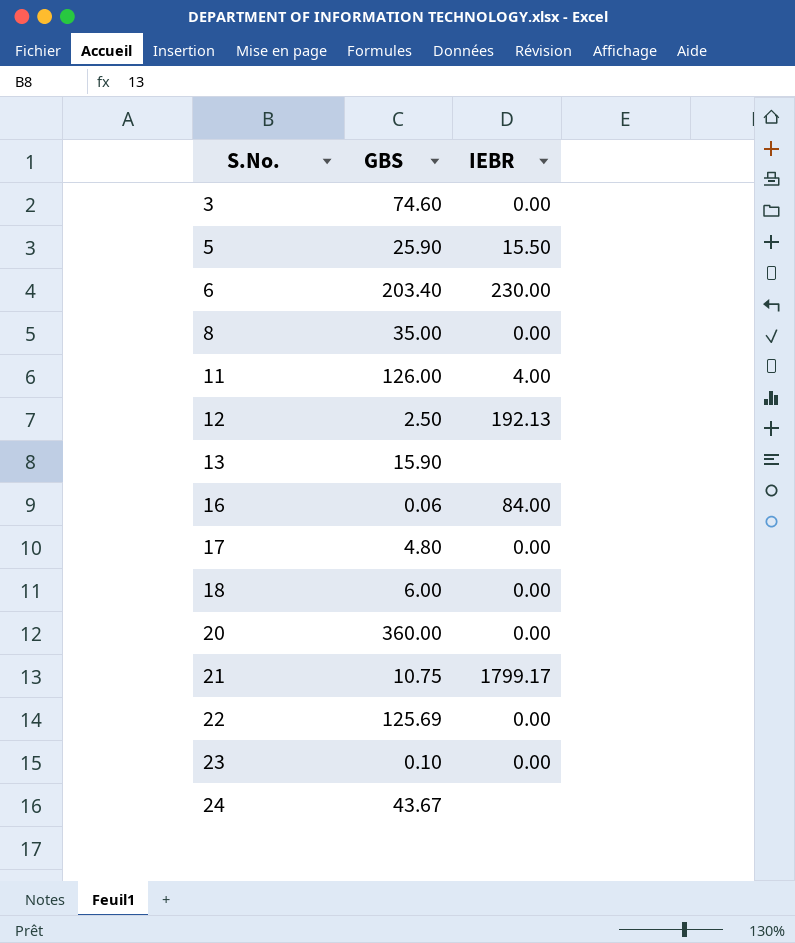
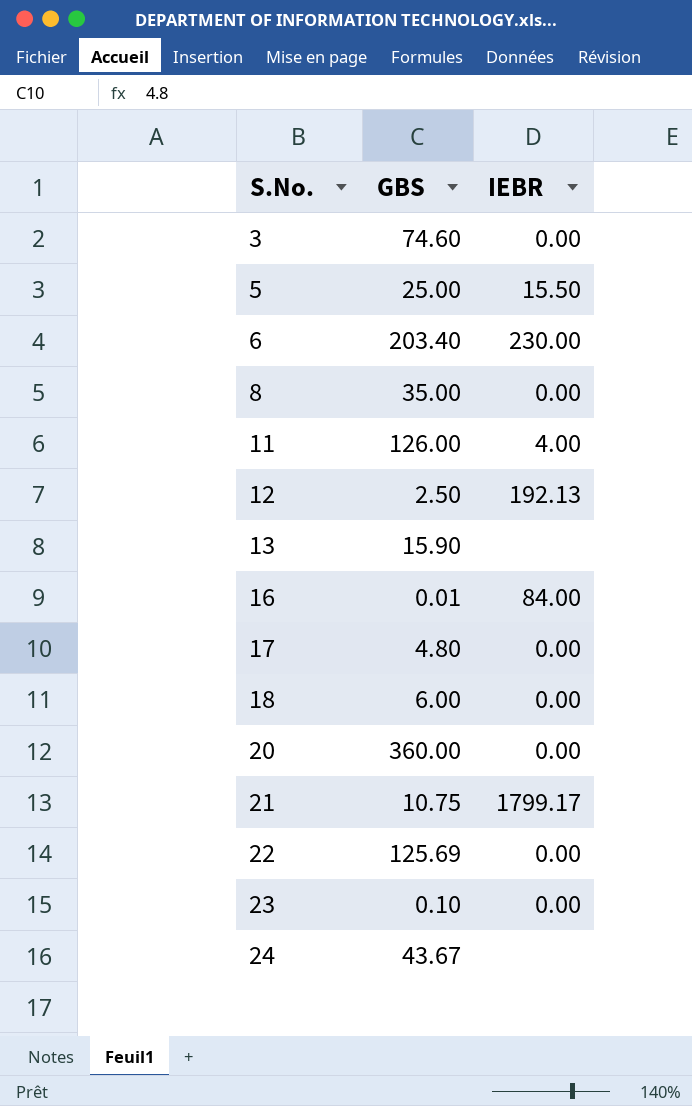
5 | GBS: 25.90 -> 25.00
16 | GBS: 0.06 -> 0.01

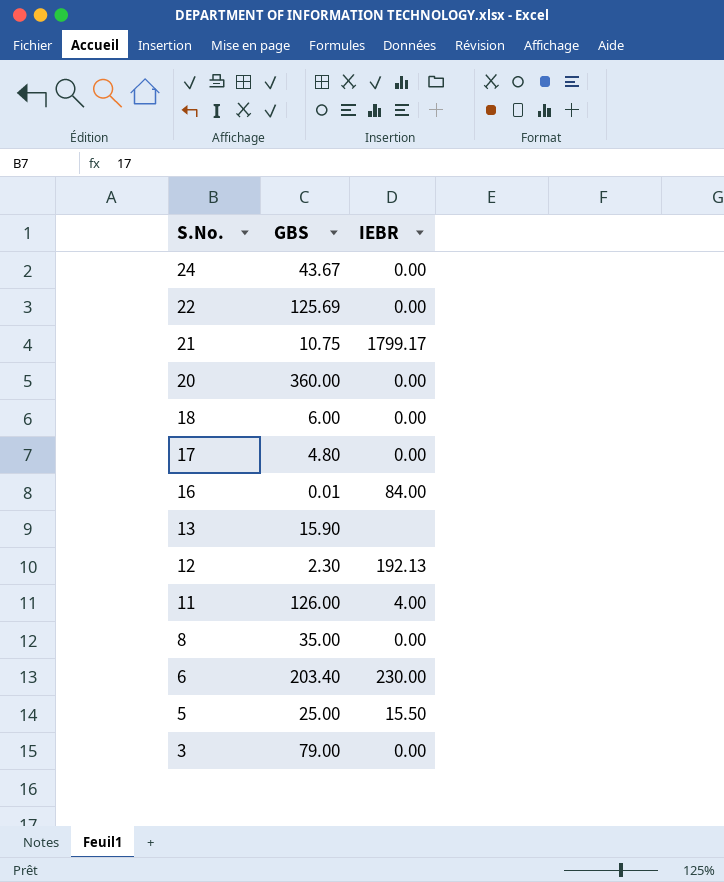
row order: S.No. ascending -> S.No. descending
row 23: 0.10 | 0.00 -> none
24 | IEBR: none -> 0.00
12 | GBS: 2.50 -> 2.30
3 | GBS: 74.60 -> 79.00

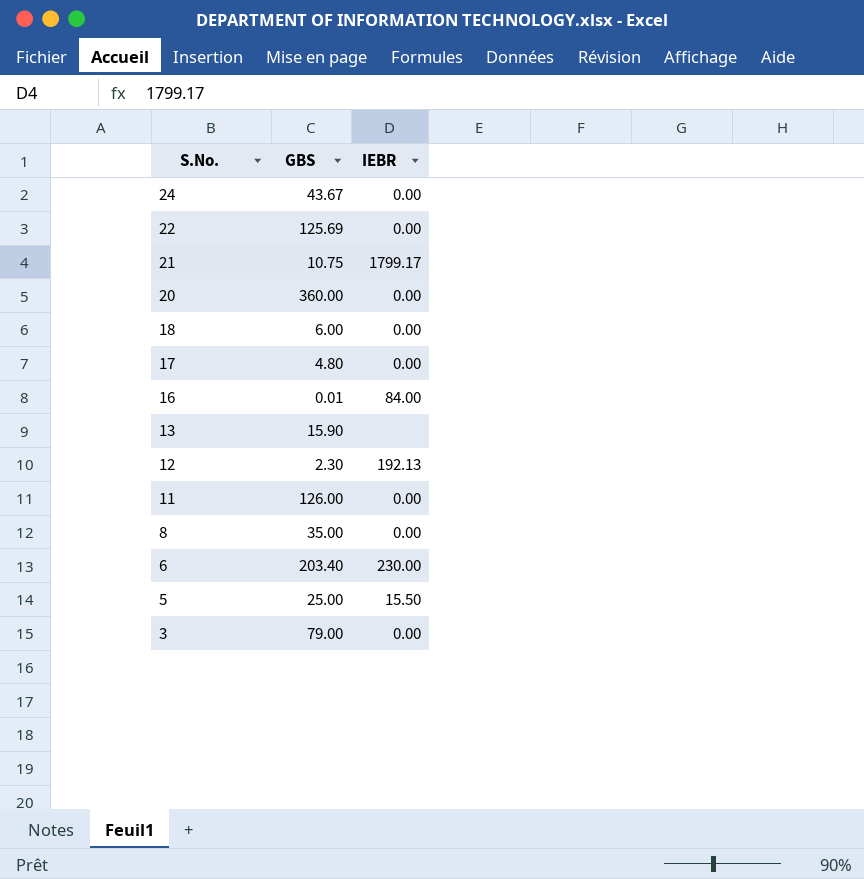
11 | IEBR: 4.00 -> 0.00

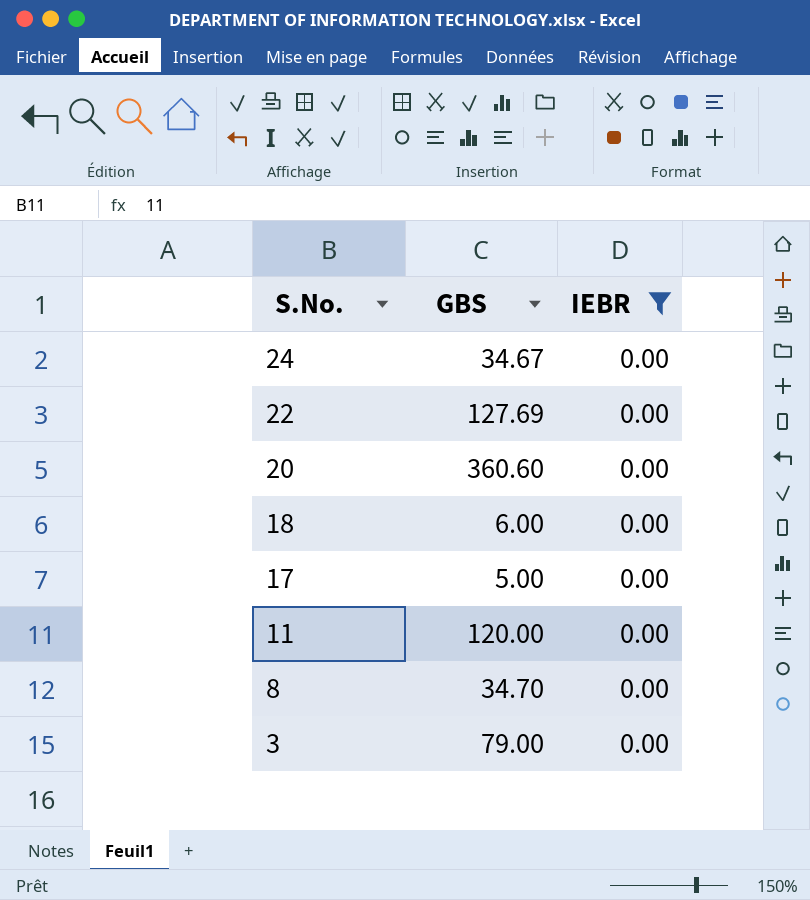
filter: none -> IEBR = 0.00
24 | GBS: 43.67 -> 34.67
22 | GBS: 125.69 -> 127.69
20 | GBS: 360.00 -> 360.60
17 | GBS: 4.80 -> 5.00
11 | GBS: 126.00 -> 120.00
8 | GBS: 35.00 -> 34.70

